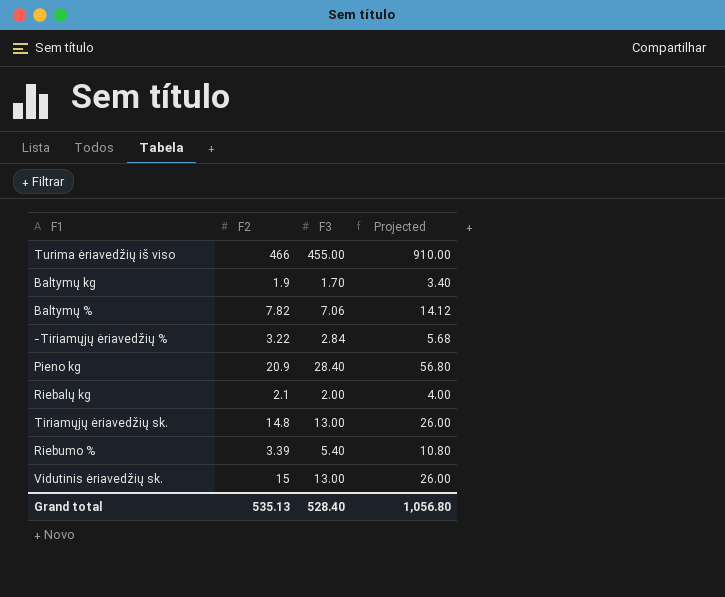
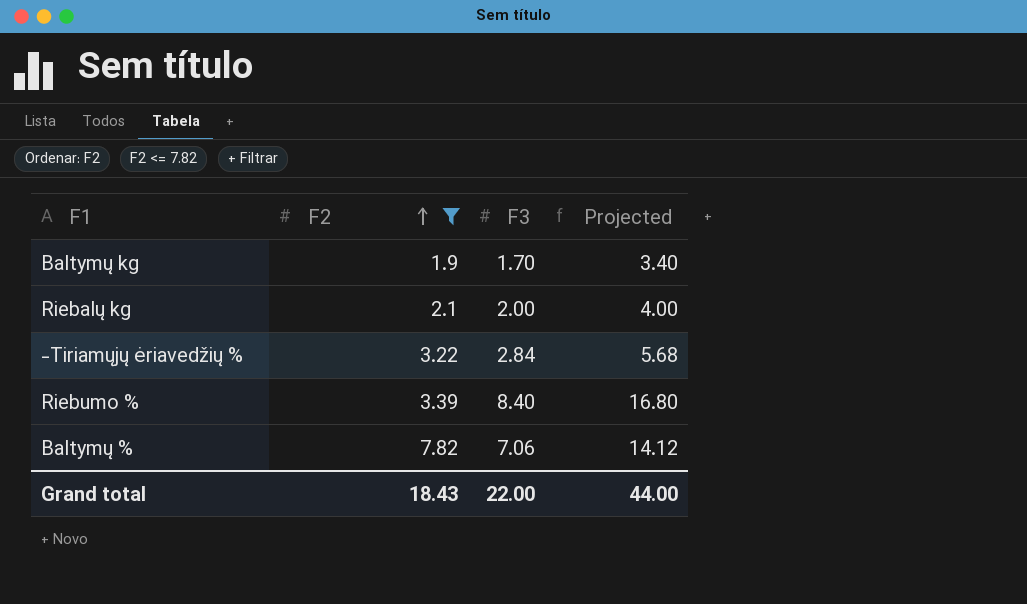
filter: none -> F2 <= 7.82
row order: none -> F2 ascending
Riebumo % | F3: 5.40 -> 8.40
Riebumo % | Projected: 10.80 -> 16.80
Grand total | F2: 535.13 -> 18.43
Grand total | F3: 528.40 -> 22.00
Grand total | Projected: 1,056.80 -> 44.00

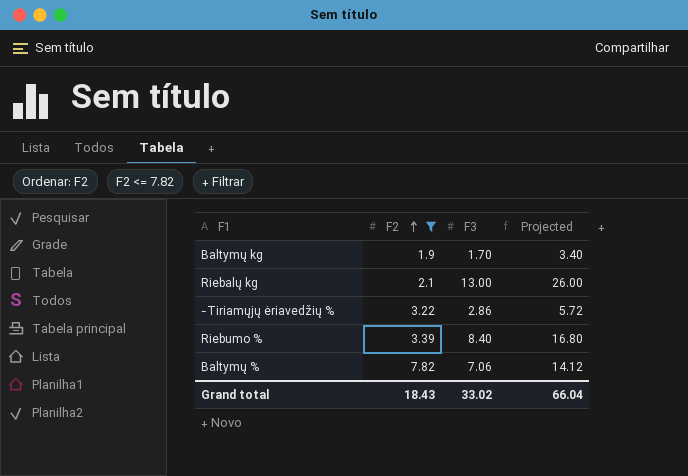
Riebalų kg | F3: 2.00 -> 13.00
Riebalų kg | Projected: 4.00 -> 26.00
-Tiriamųjų ėriavedžių % | F3: 2.84 -> 2.86
-Tiriamųjų ėriavedžių % | Projected: 5.68 -> 5.72
Grand total | F3: 22.00 -> 33.02
Grand total | Projected: 44.00 -> 66.04

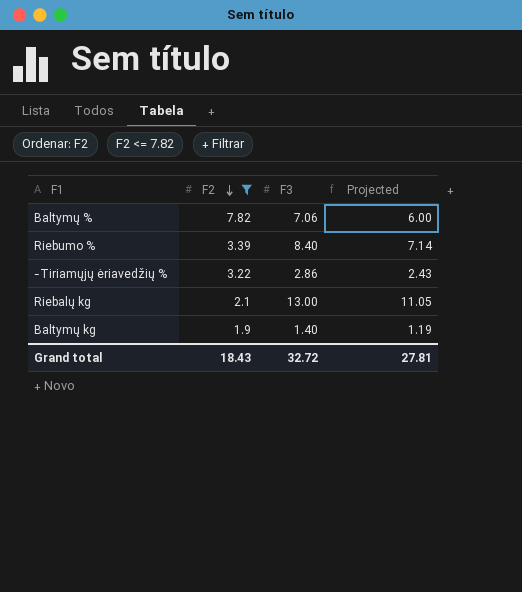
row order: F2 ascending -> F2 descending
column Projected | formula: [F3] * 2 -> [F3] * 0.85
Baltymų kg | F3: 1.70 -> 1.40
Grand total | F3: 33.02 -> 32.72
Grand total | Projected: 66.04 -> 27.81

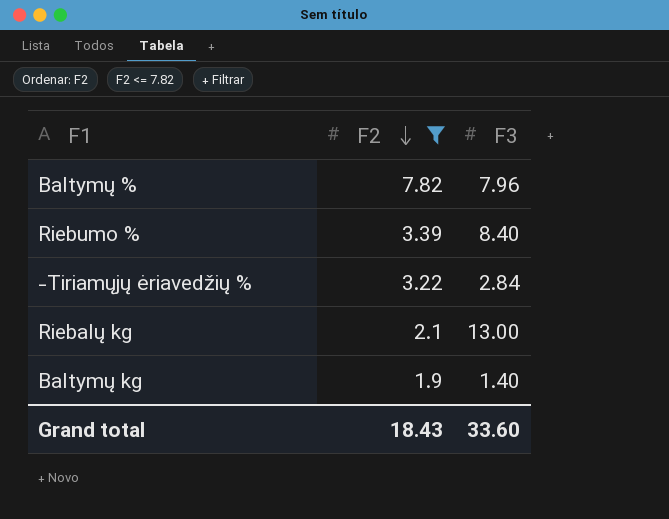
column Projected | formula: [F3] * 0.85 -> none
Baltymų % | F3: 7.06 -> 7.96
-Tiriamųjų ėriavedžių % | F3: 2.86 -> 2.84
Grand total | F3: 32.72 -> 33.60

